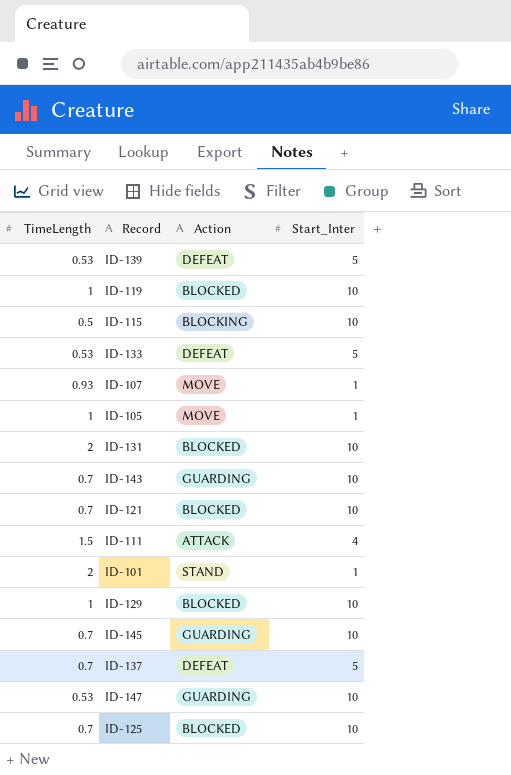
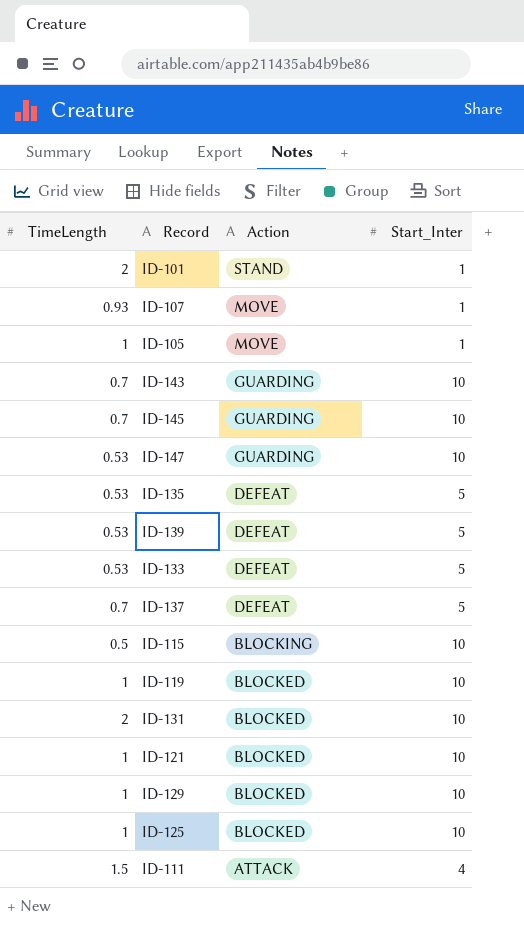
row order: none -> Action descending
row ID-135: none -> 0.53 | DEFEAT | 5
ID-121 | TimeLength: 0.7 -> 1
ID-125 | TimeLength: 0.7 -> 1

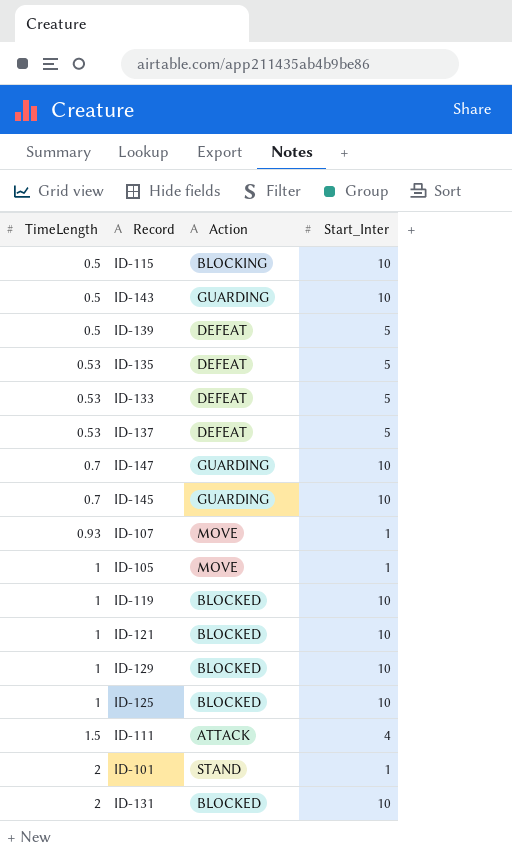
row order: Action descending -> TimeLength ascending
ID-143 | TimeLength: 0.7 -> 0.5
ID-139 | TimeLength: 0.53 -> 0.5
ID-137 | TimeLength: 0.7 -> 0.53
ID-147 | TimeLength: 0.53 -> 0.7

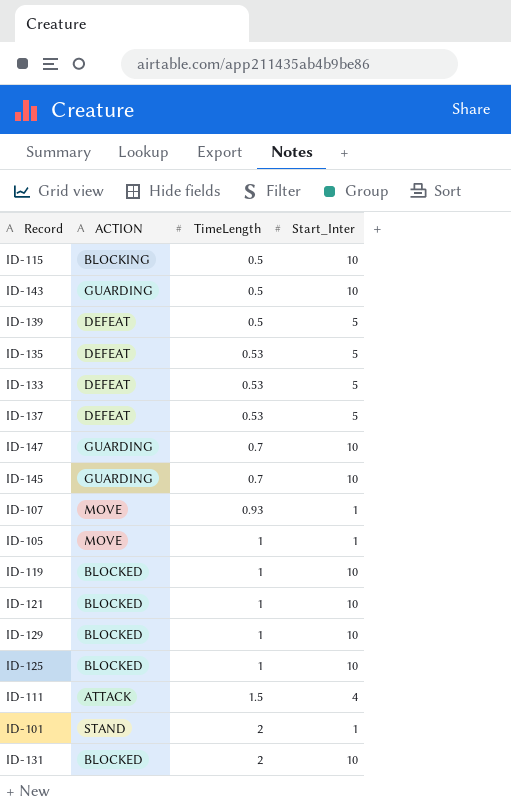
column name: Action -> ACTION
column TimeLength | position: 1 -> 3

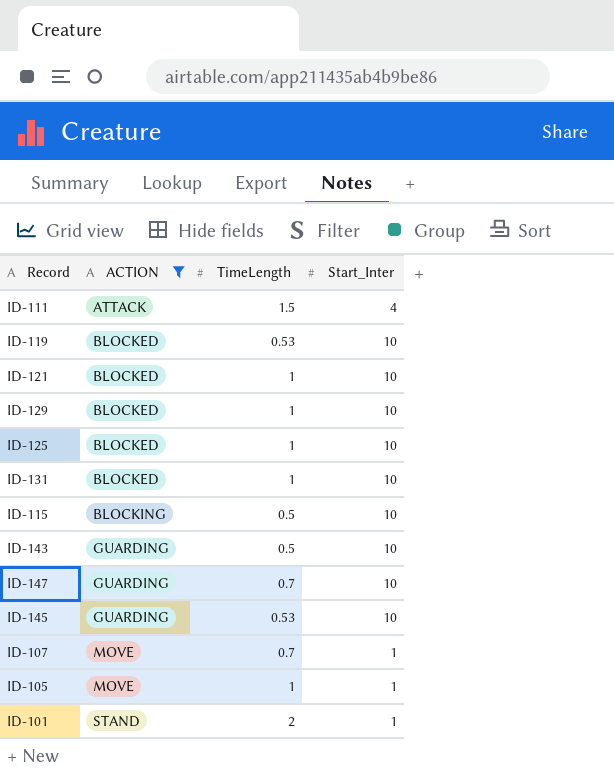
filter: none -> ACTION != DEFEAT
row order: TimeLength ascending -> ACTION ascending
ID-119 | TimeLength: 1 -> 0.53
ID-131 | TimeLength: 2 -> 1
ID-145 | TimeLength: 0.7 -> 0.53
ID-107 | TimeLength: 0.93 -> 0.7

